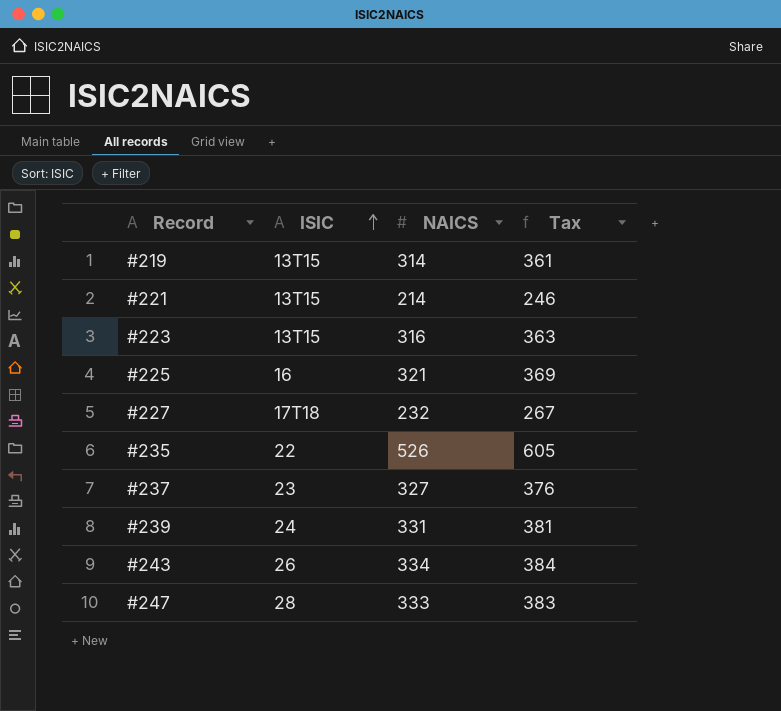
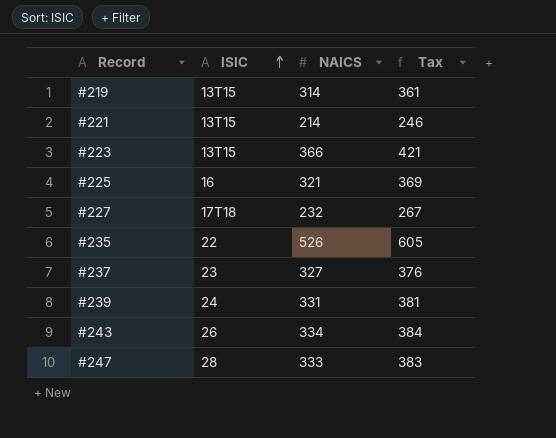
#223 | NAICS: 316 -> 366
#223 | Tax: 363 -> 421

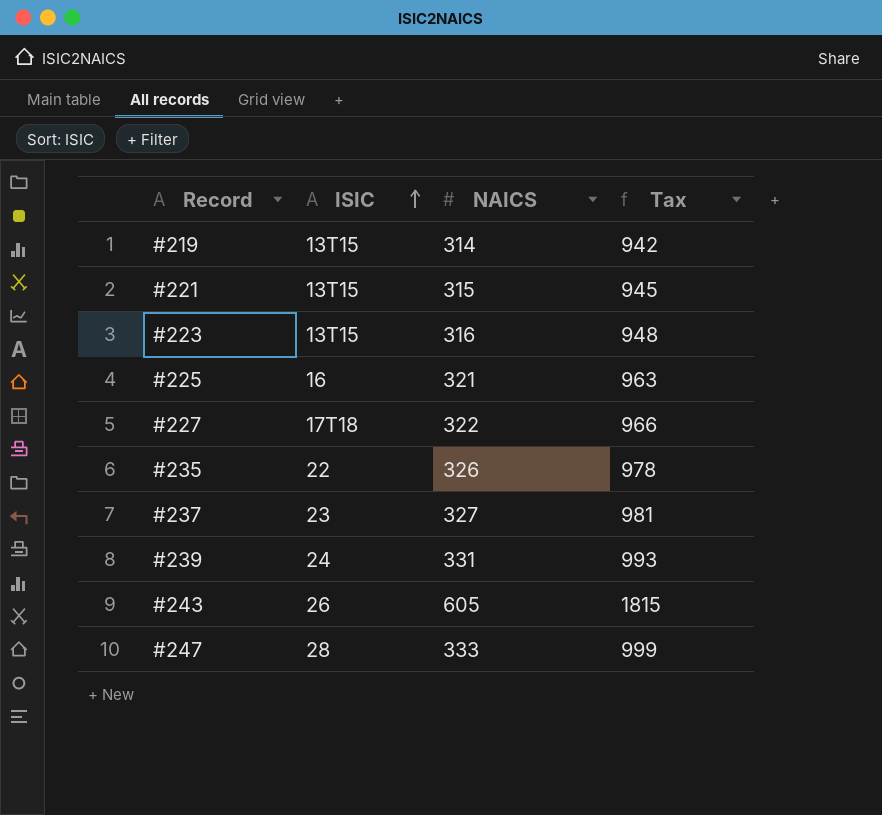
column Tax | formula: [NAICS] * 1.15 -> [NAICS] * 3
#221 | NAICS: 214 -> 315
#223 | NAICS: 366 -> 316
#227 | NAICS: 232 -> 322
#235 | NAICS: 526 -> 326
#243 | NAICS: 334 -> 605

